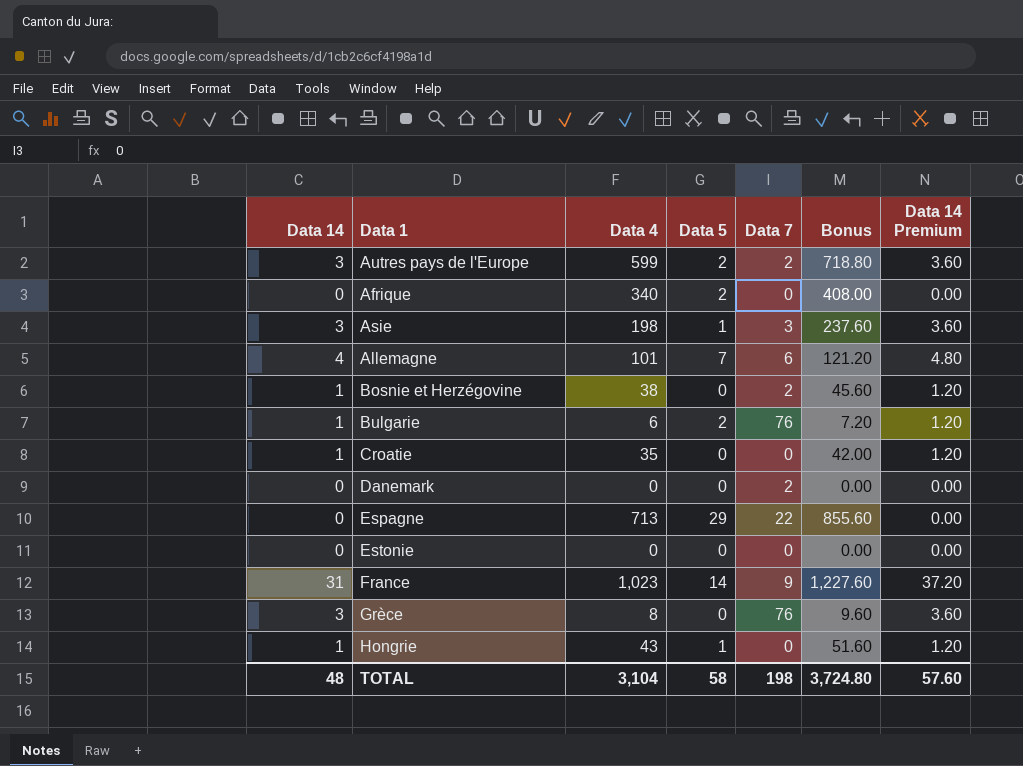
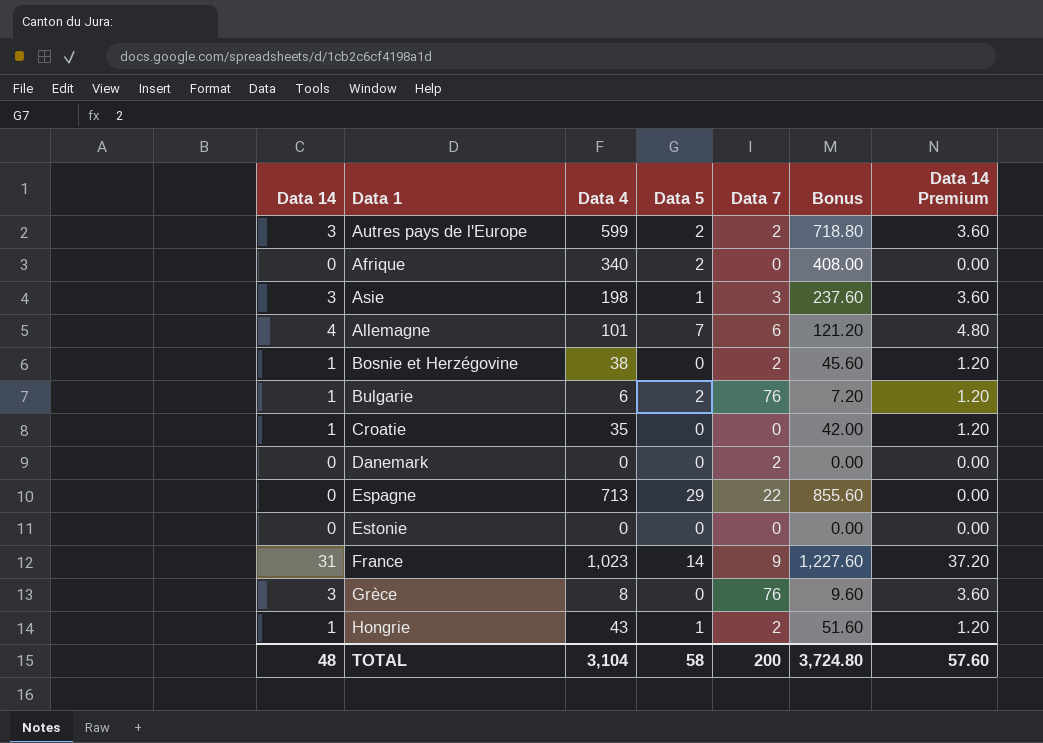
Hongrie | Data 7: 0 -> 2
TOTAL | Data 7: 198 -> 200

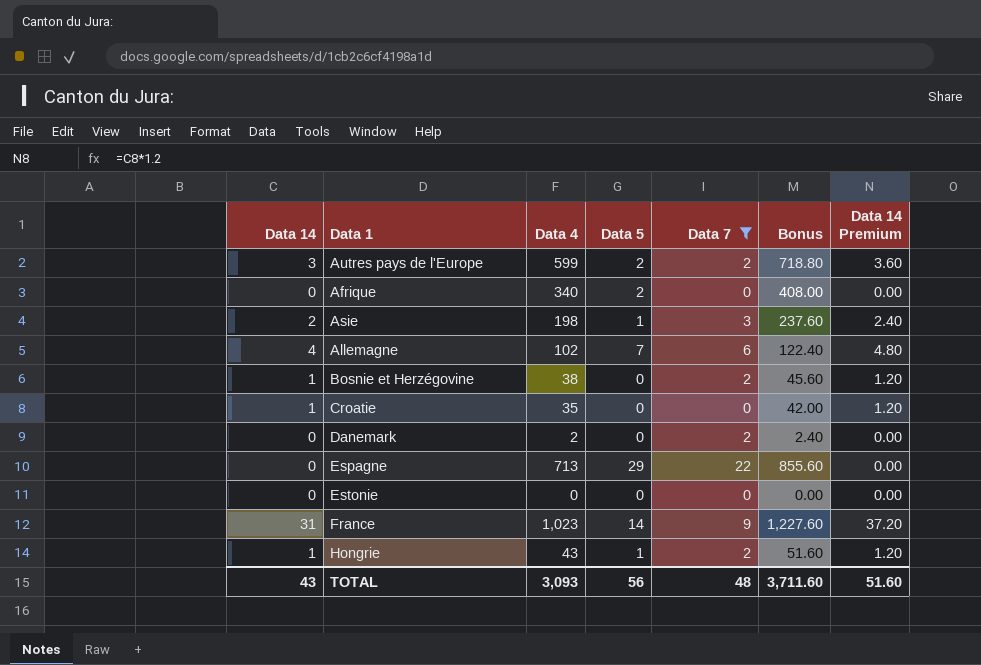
filter: none -> Data 7 != 76
Asie | Data 14: 3 -> 2
Asie | Data 14 Premium: 3.60 -> 2.40
Allemagne | Data 4: 101 -> 102
Allemagne | Bonus: 121.20 -> 122.40
Danemark | Data 4: 0 -> 2
Danemark | Bonus: 0.00 -> 2.40
TOTAL | Data 14: 48 -> 43
TOTAL | Data 4: 3,104 -> 3,093
TOTAL | Data 5: 58 -> 56
TOTAL | Data 7: 200 -> 48
TOTAL | Bonus: 3,724.80 -> 3,711.60
TOTAL | Data 14 Premium: 57.60 -> 51.60

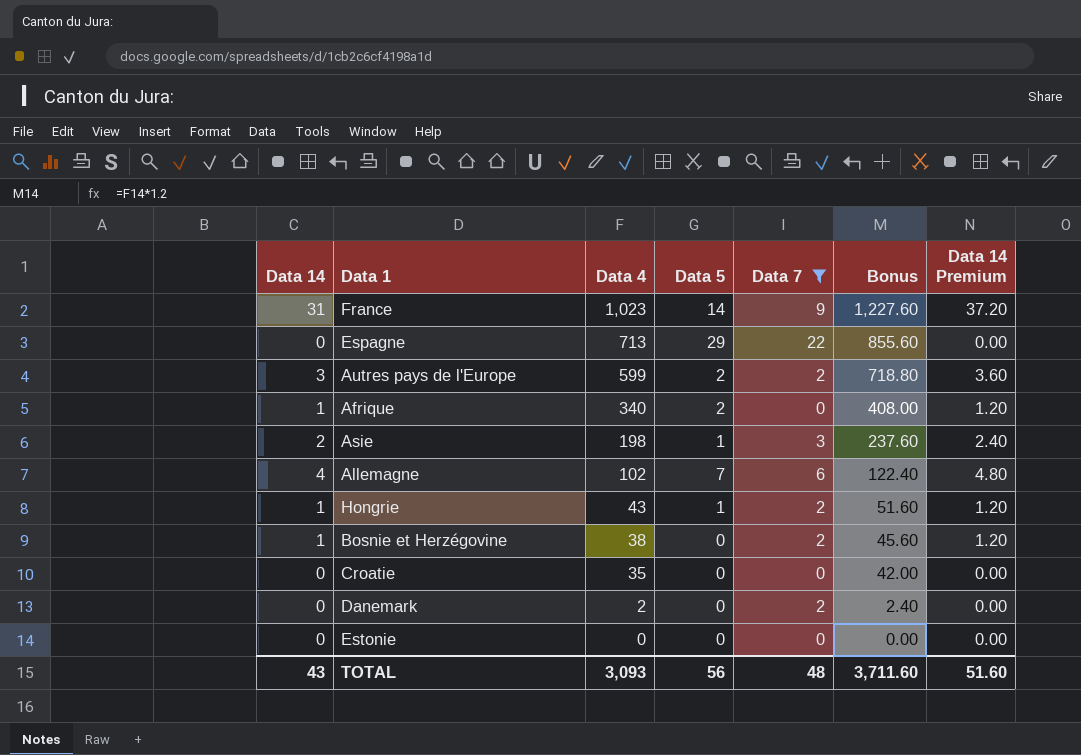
row order: none -> Data 4 descending
Afrique | Data 14: 0 -> 1
Afrique | Data 14 Premium: 0.00 -> 1.20
Croatie | Data 14: 1 -> 0
Croatie | Data 14 Premium: 1.20 -> 0.00

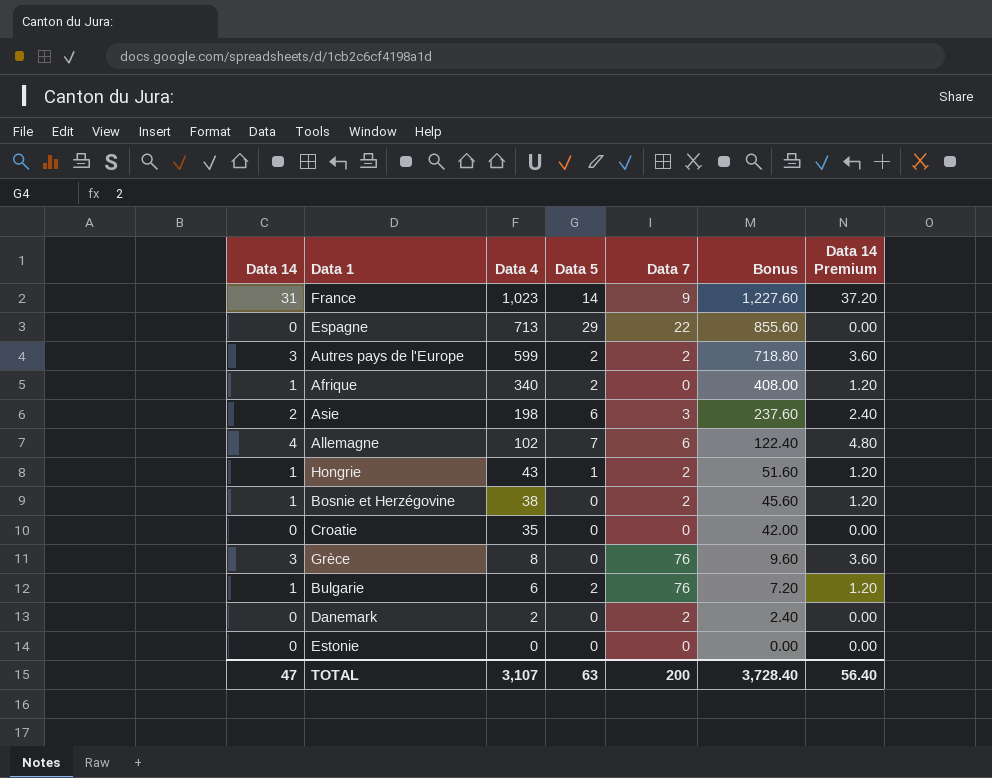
filter: Data 7 != 76 -> none
Asie | Data 5: 1 -> 6
TOTAL | Data 14: 43 -> 47
TOTAL | Data 4: 3,093 -> 3,107
TOTAL | Data 5: 56 -> 63
TOTAL | Data 7: 48 -> 200
TOTAL | Bonus: 3,711.60 -> 3,728.40
TOTAL | Data 14 Premium: 51.60 -> 56.40

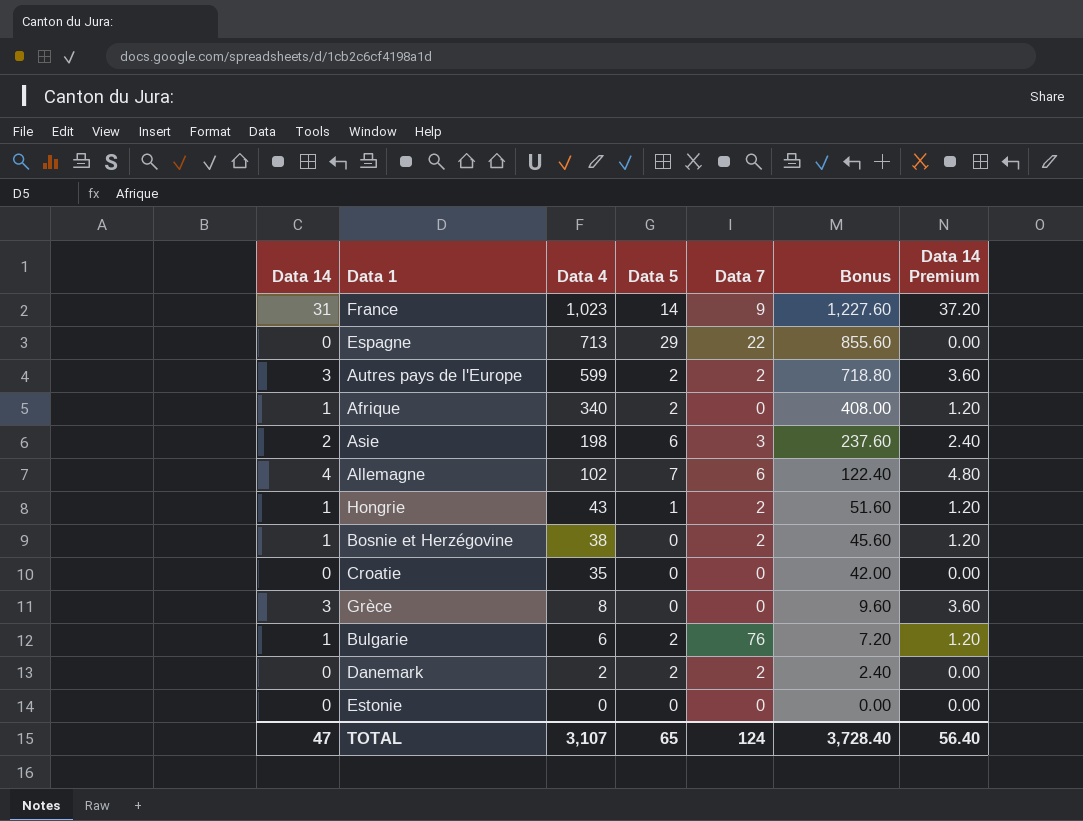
Grèce | Data 7: 76 -> 0
Danemark | Data 5: 0 -> 2
TOTAL | Data 5: 63 -> 65
TOTAL | Data 7: 200 -> 124

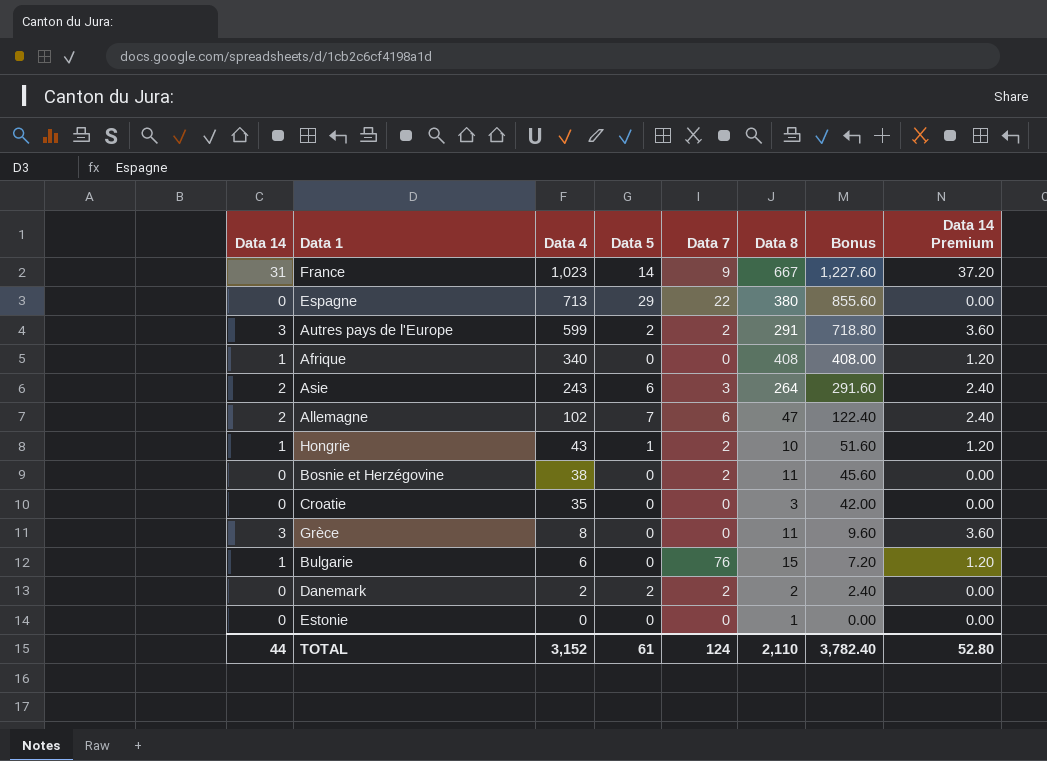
column Data 8 | position: none -> 6
Afrique | Data 5: 2 -> 0
Asie | Data 4: 198 -> 243
Asie | Bonus: 237.60 -> 291.60
Allemagne | Data 14: 4 -> 2
Allemagne | Data 14 Premium: 4.80 -> 2.40
Bosnie et Herzégovine | Data 14: 1 -> 0
Bosnie et Herzégovine | Data 14 Premium: 1.20 -> 0.00
Bulgarie | Data 5: 2 -> 0
TOTAL | Data 14: 47 -> 44
TOTAL | Data 4: 3,107 -> 3,152
TOTAL | Data 5: 65 -> 61
TOTAL | Bonus: 3,728.40 -> 3,782.40
TOTAL | Data 14 Premium: 56.40 -> 52.80

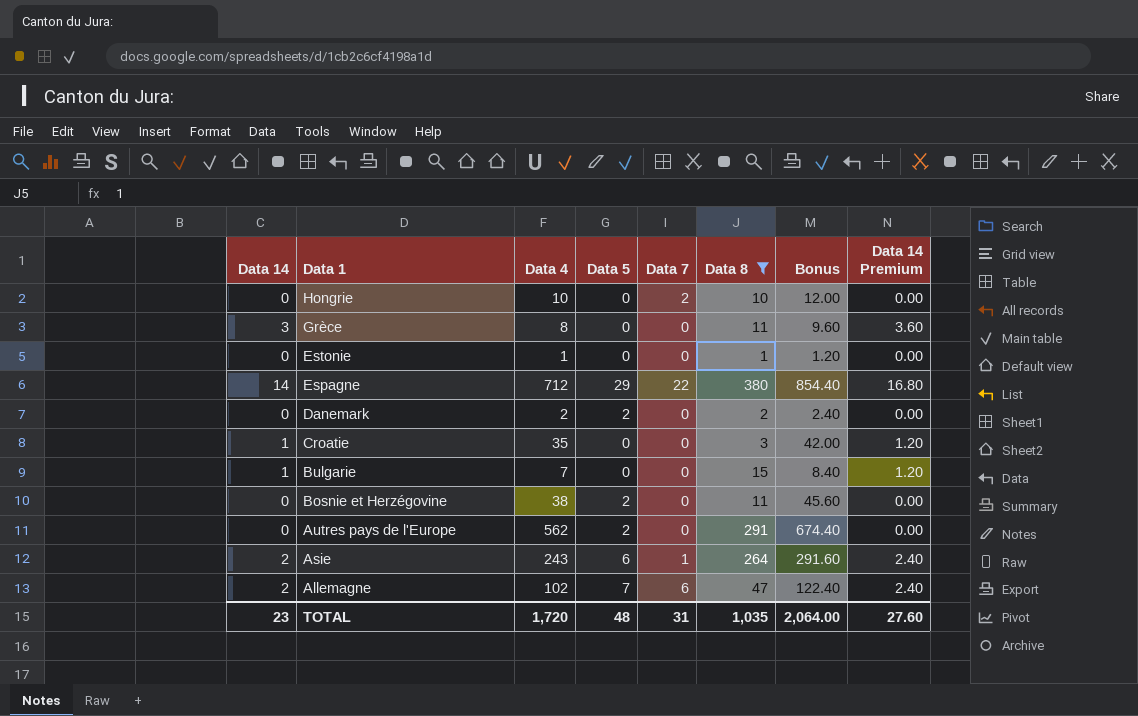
filter: none -> Data 8 <= 380
row order: Data 4 descending -> Data 1 descending
Hongrie | Data 14: 1 -> 0
Hongrie | Data 4: 43 -> 10
Hongrie | Data 5: 1 -> 0
Hongrie | Bonus: 51.60 -> 12.00
Hongrie | Data 14 Premium: 1.20 -> 0.00
Estonie | Data 4: 0 -> 1
Estonie | Bonus: 0.00 -> 1.20
Espagne | Data 14: 0 -> 14
Espagne | Data 4: 713 -> 712
Espagne | Bonus: 855.60 -> 854.40
Espagne | Data 14 Premium: 0.00 -> 16.80
Danemark | Data 7: 2 -> 0
Croatie | Data 14: 0 -> 1
Croatie | Data 14 Premium: 0.00 -> 1.20
Bulgarie | Data 4: 6 -> 7
Bulgarie | Data 7: 76 -> 0
Bulgarie | Bonus: 7.20 -> 8.40
Bosnie et Herzégovine | Data 5: 0 -> 2
Bosnie et Herzégovine | Data 7: 2 -> 0
Autres pays de l'Europe | Data 14: 3 -> 0
Autres pays de l'Europe | Data 4: 599 -> 562
Autres pays de l'Europe | Data 7: 2 -> 0
Autres pays de l'Europe | Bonus: 718.80 -> 674.40
Autres pays de l'Europe | Data 14 Premium: 3.60 -> 0.00
Asie | Data 7: 3 -> 1
TOTAL | Data 14: 44 -> 23
TOTAL | Data 4: 3,152 -> 1,720
TOTAL | Data 5: 61 -> 48
TOTAL | Data 7: 124 -> 31
TOTAL | Data 8: 2,110 -> 1,035
TOTAL | Bonus: 3,782.40 -> 2,064.00
TOTAL | Data 14 Premium: 52.80 -> 27.60

